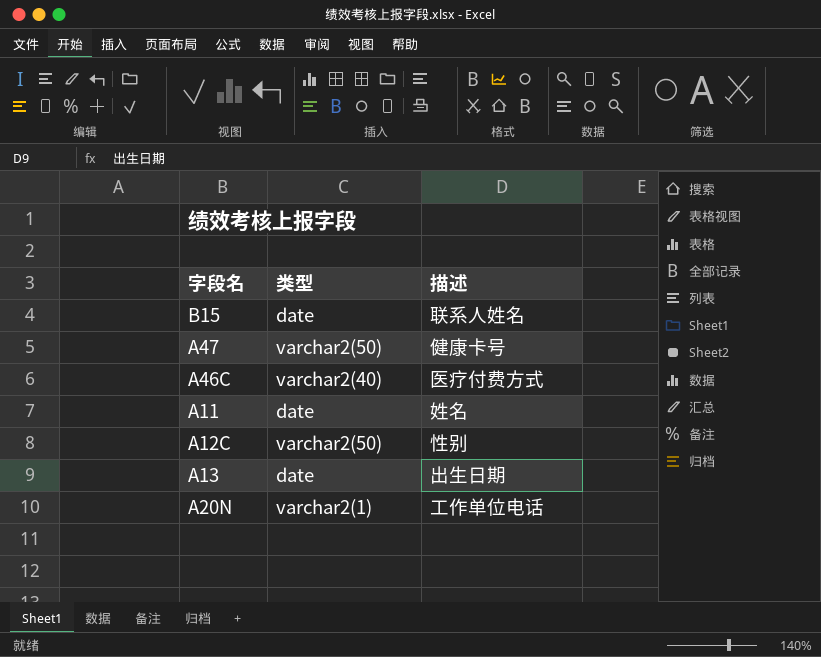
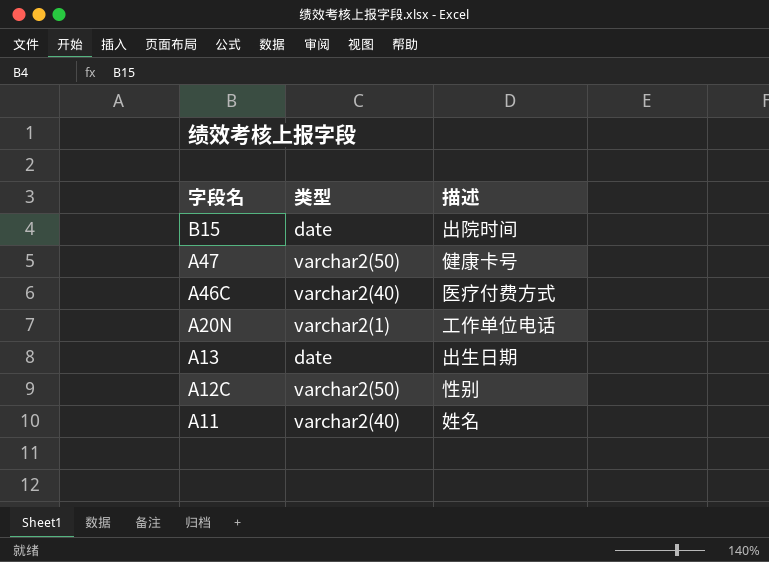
row order: none -> 字段名 descending
B15 | 描述: 联系人姓名 -> 出院时间
A11 | 类型: date -> varchar2(40)

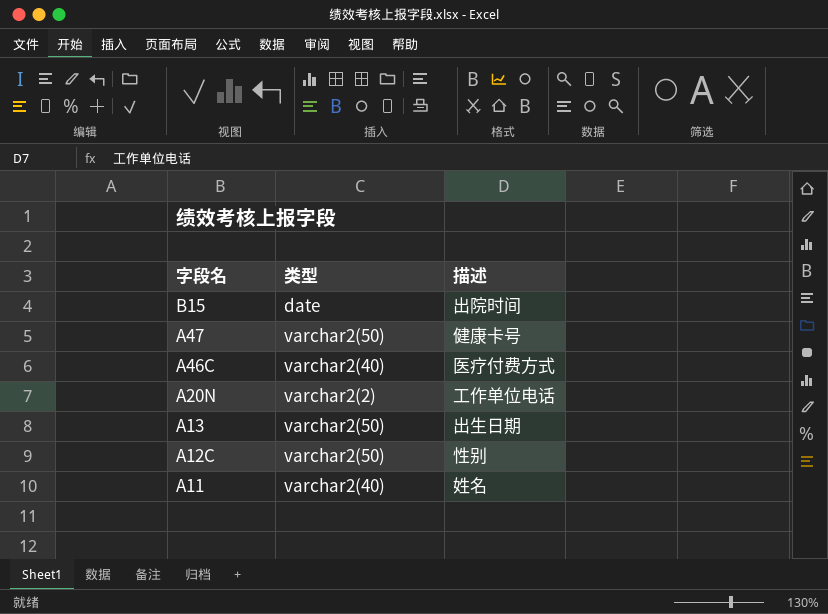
A20N | 类型: varchar2(1) -> varchar2(2)
A13 | 类型: date -> varchar2(50)

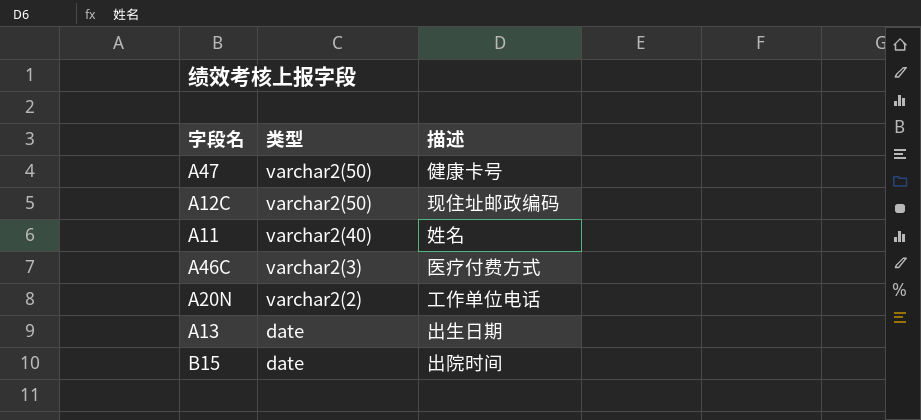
row order: 字段名 descending -> 类型 descending
A12C | 描述: 性别 -> 现住址邮政编码
A46C | 类型: varchar2(40) -> varchar2(3)
A13 | 类型: varchar2(50) -> date

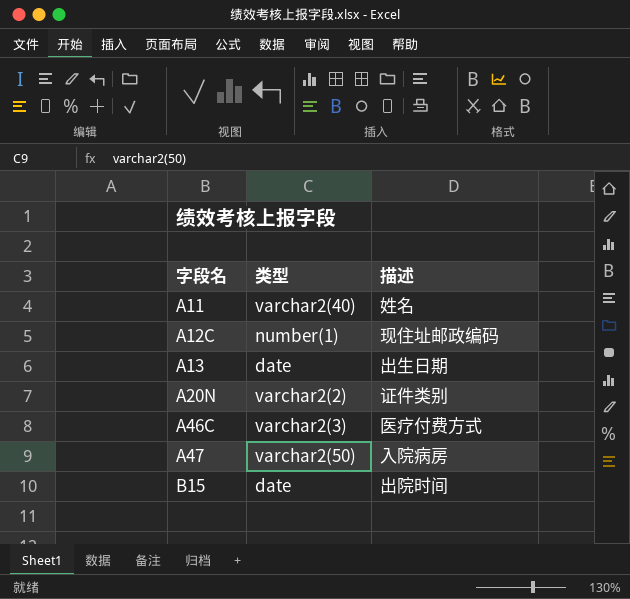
row order: 类型 descending -> 字段名 ascending
A12C | 类型: varchar2(50) -> number(1)
A20N | 描述: 工作单位电话 -> 证件类别
A47 | 描述: 健康卡号 -> 入院病房

